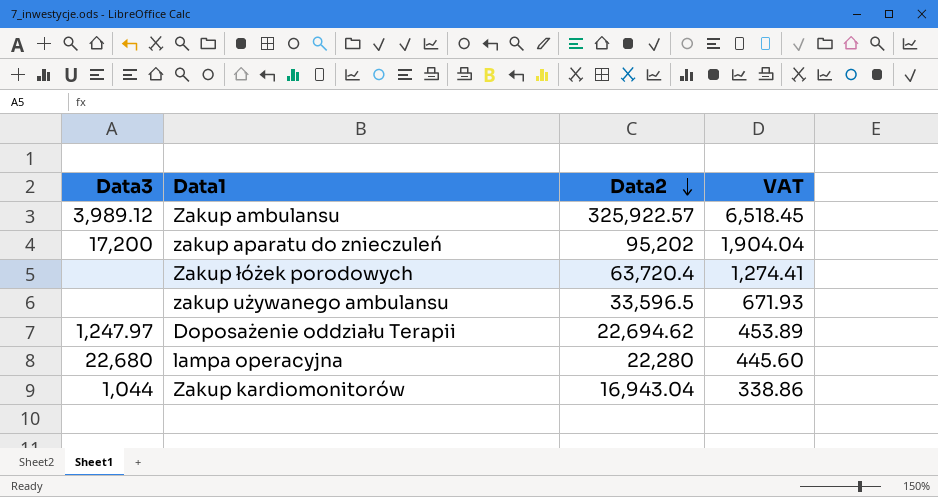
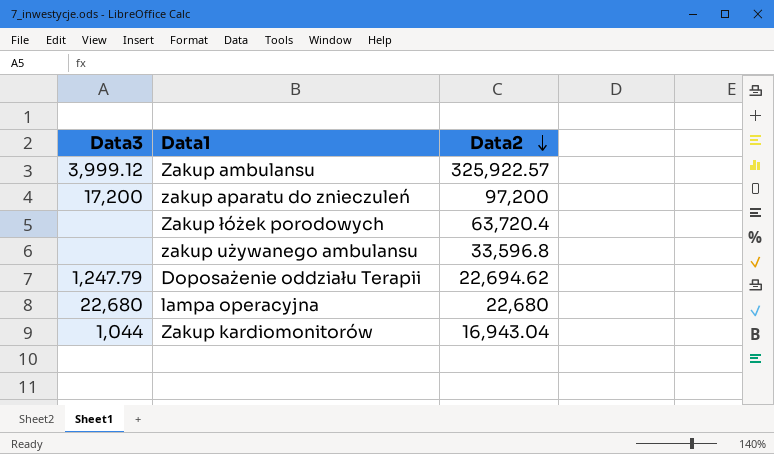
column VAT | formula: [Data2] * 0.02 -> none
Zakup ambulansu | Data3: 3,989.12 -> 3,999.12
zakup aparatu do znieczuleń | Data2: 95,202 -> 97,200
zakup używanego ambulansu | Data2: 33,596.5 -> 33,596.8
Doposażenie oddziału Terapii | Data3: 1,247.97 -> 1,247.79
lampa operacyjna | Data2: 22,280 -> 22,680

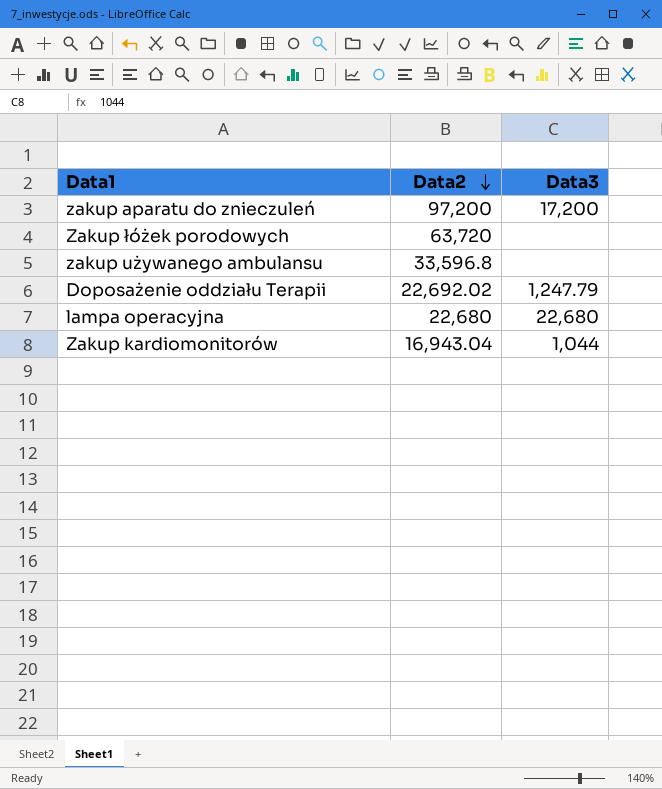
column Data3 | position: 1 -> 3
row Zakup ambulansu: 3,999.12 | 325,922.57 -> none
Zakup łóżek porodowych | Data2: 63,720.4 -> 63,720
Doposażenie oddziału Terapii | Data2: 22,694.62 -> 22,692.02

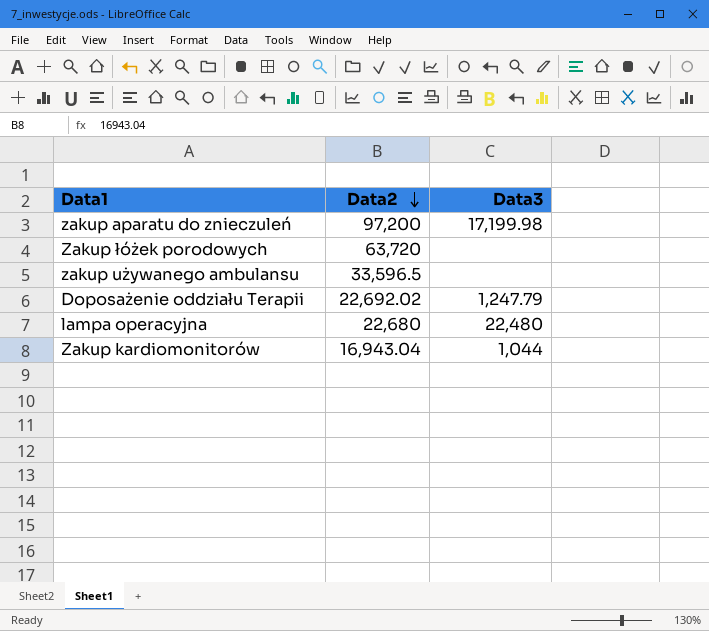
zakup aparatu do znieczuleń | Data3: 17,200 -> 17,199.98
zakup używanego ambulansu | Data2: 33,596.8 -> 33,596.5
lampa operacyjna | Data3: 22,680 -> 22,480

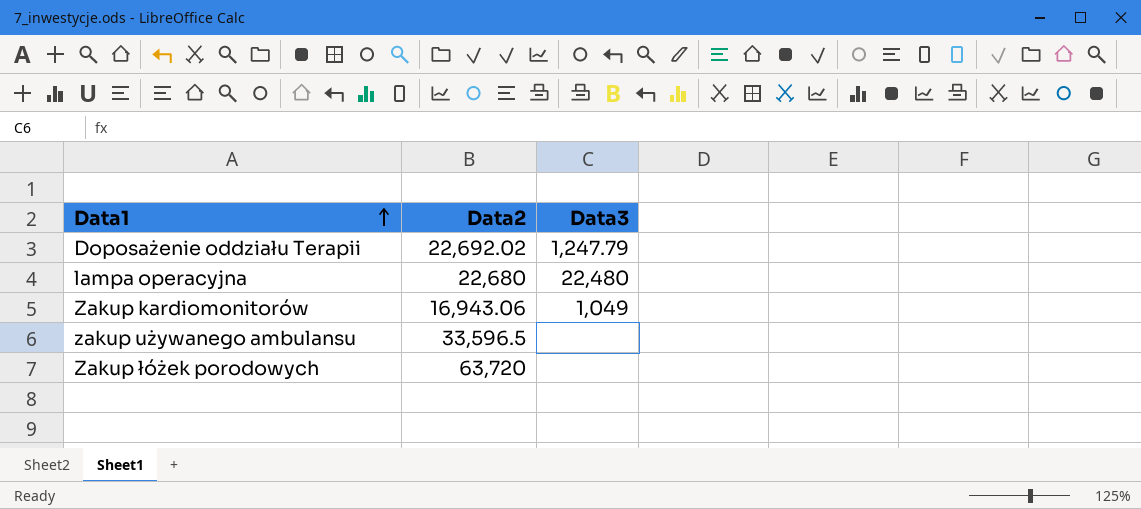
row order: Data2 descending -> Data1 ascending
row zakup aparatu do znieczuleń: 97,200 | 17,199.98 -> none
Zakup kardiomonitorów | Data2: 16,943.04 -> 16,943.06
Zakup kardiomonitorów | Data3: 1,044 -> 1,049

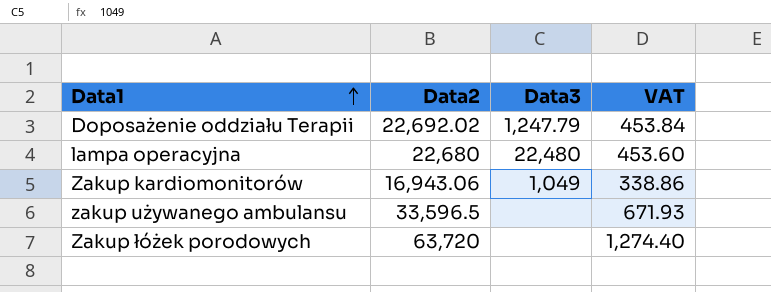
column VAT | formula: none -> [Data2] * 0.02

